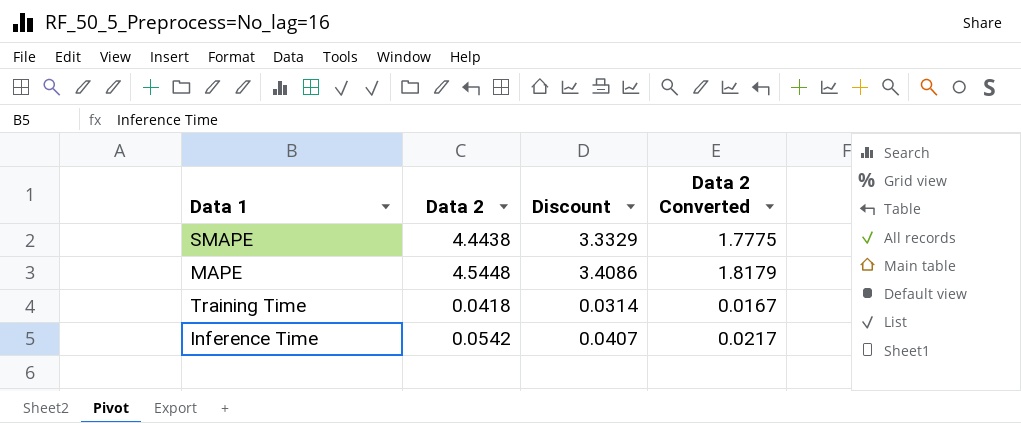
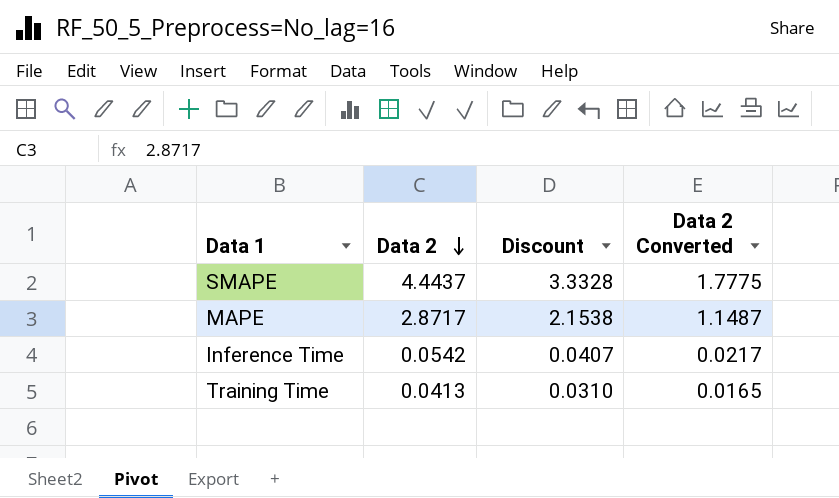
row order: none -> Data 2 descending
SMAPE | Data 2: 4.4438 -> 4.4437
SMAPE | Discount: 3.3329 -> 3.3328
MAPE | Data 2: 4.5448 -> 2.8717
MAPE | Discount: 3.4086 -> 2.1538
MAPE | Data 2 Converted: 1.8179 -> 1.1487
Training Time | Data 2: 0.0418 -> 0.0413
Training Time | Discount: 0.0314 -> 0.0310
Training Time | Data 2 Converted: 0.0167 -> 0.0165

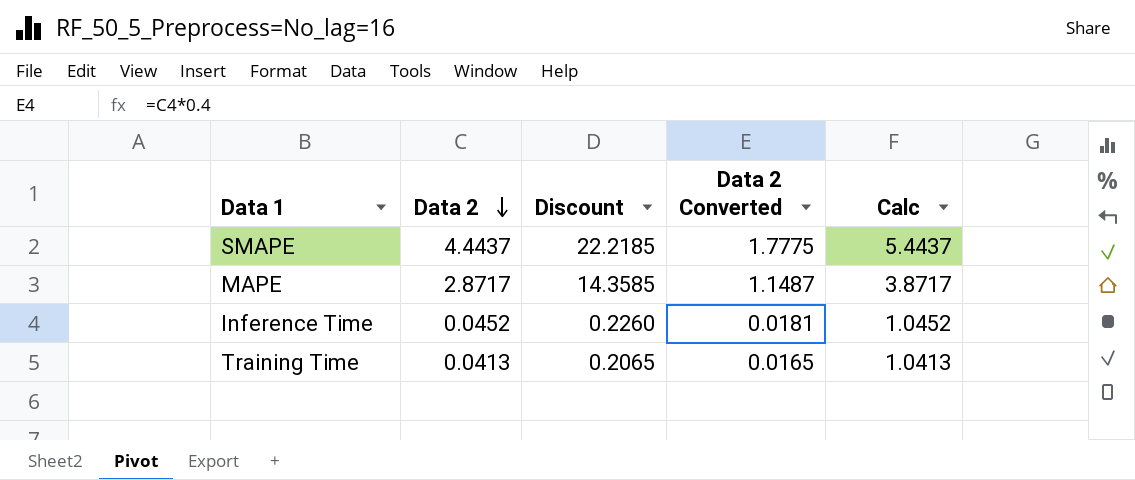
column Discount | formula: [Data 2] * 0.75 -> [Data 2] * 5
column Calc | formula: none -> [Data 2] + 1
Inference Time | Data 2: 0.0542 -> 0.0452
Inference Time | Data 2 Converted: 0.0217 -> 0.0181

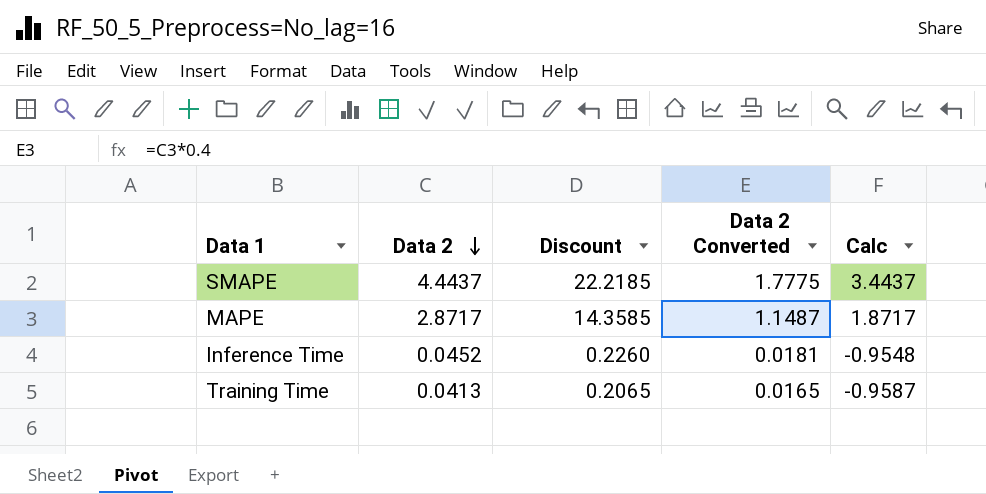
column Calc | formula: [Data 2] + 1 -> [Data 2] - 1

